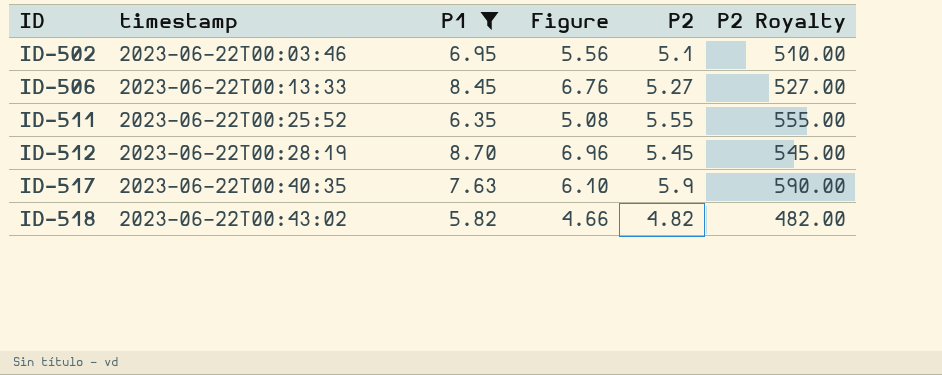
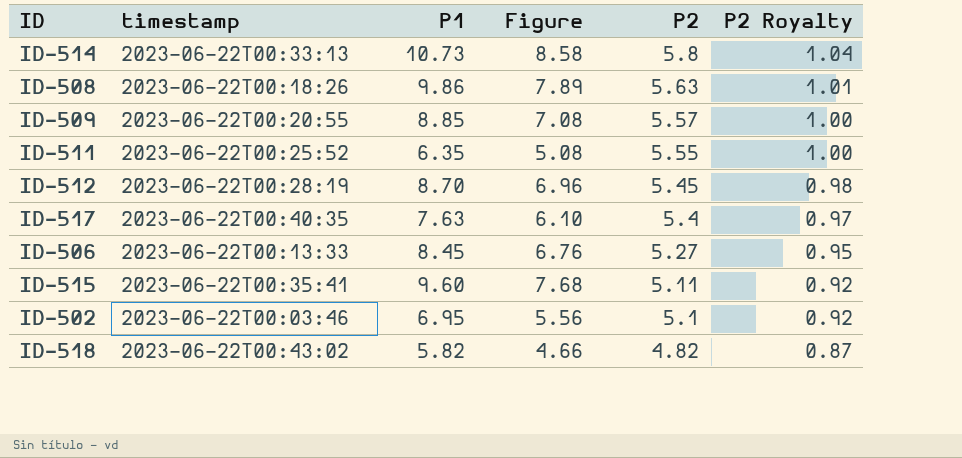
filter: P1 <= 8.70 -> none
row order: ID ascending -> P2 descending
column P2 Royalty | formula: [P2] * 100 -> [P2] * 0.18
ID-517 | P2: 5.9 -> 5.4

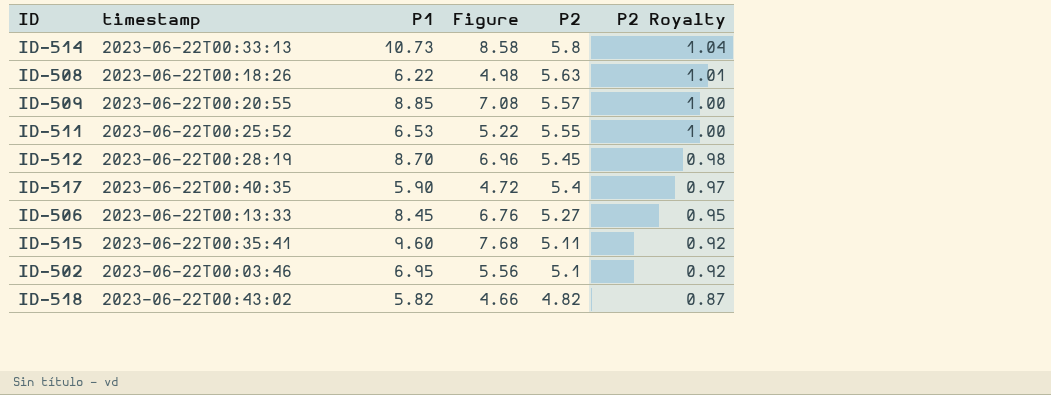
ID-508 | P1: 9.86 -> 6.22
ID-508 | Figure: 7.89 -> 4.98
ID-511 | P1: 6.35 -> 6.53
ID-511 | Figure: 5.08 -> 5.22
ID-517 | P1: 7.63 -> 5.90
ID-517 | Figure: 6.10 -> 4.72

